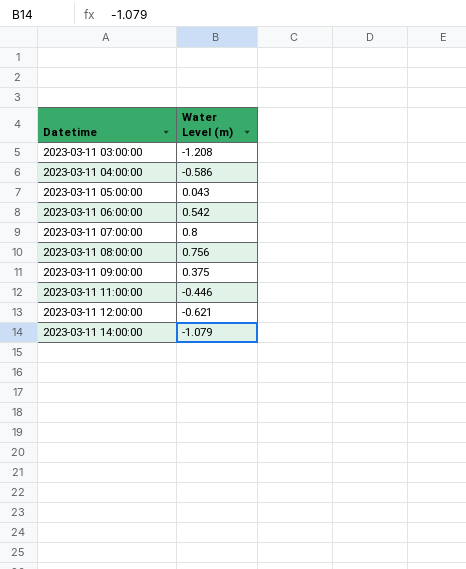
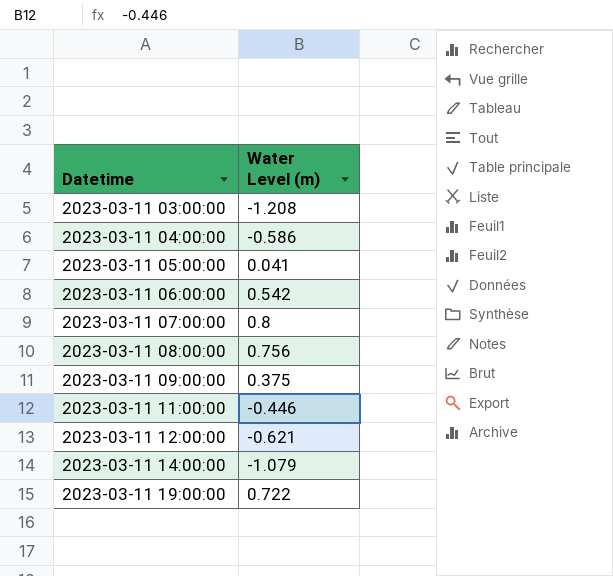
2023-03-11 05:00:00 | Water Level (m): 0.043 -> 0.041
row 2023-03-11 19:00:00: none -> 0.722

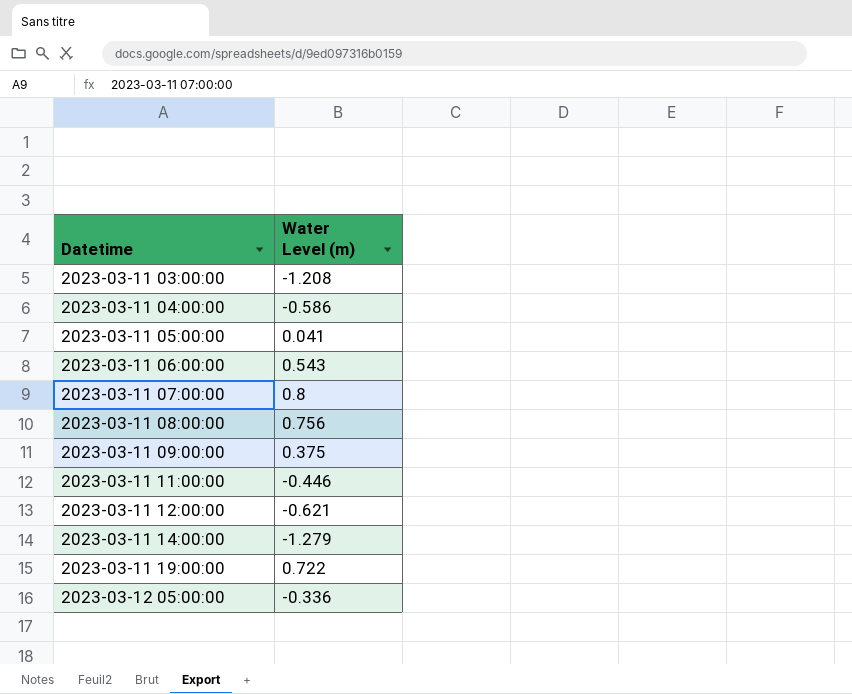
2023-03-11 06:00:00 | Water Level (m): 0.542 -> 0.543
2023-03-11 14:00:00 | Water Level (m): -1.079 -> -1.279
row 2023-03-12 05:00:00: none -> -0.336

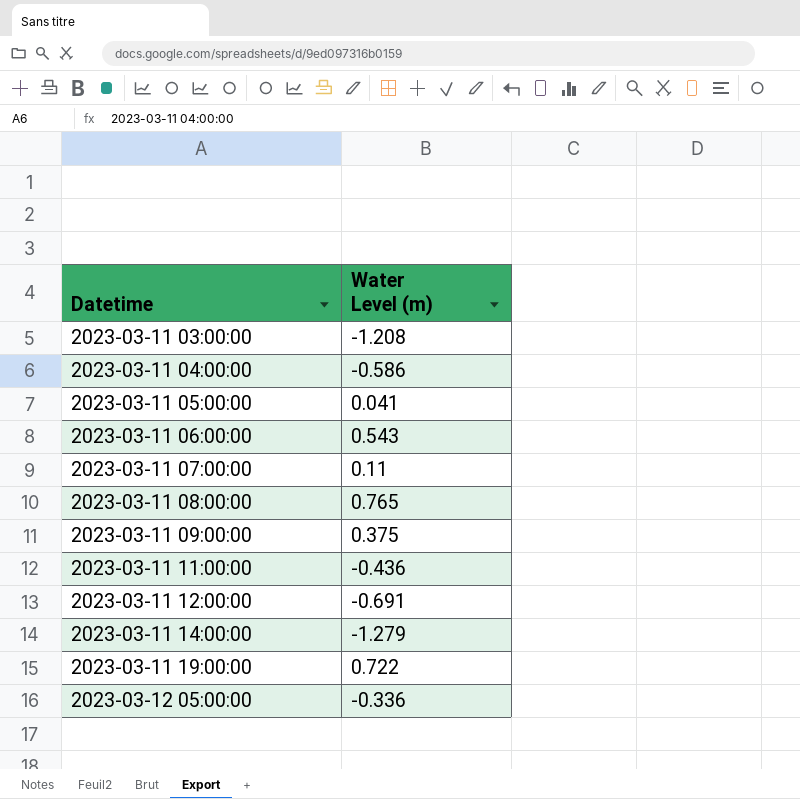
2023-03-11 07:00:00 | Water Level (m): 0.8 -> 0.11
2023-03-11 08:00:00 | Water Level (m): 0.756 -> 0.765
2023-03-11 11:00:00 | Water Level (m): -0.446 -> -0.436
2023-03-11 12:00:00 | Water Level (m): -0.621 -> -0.691

